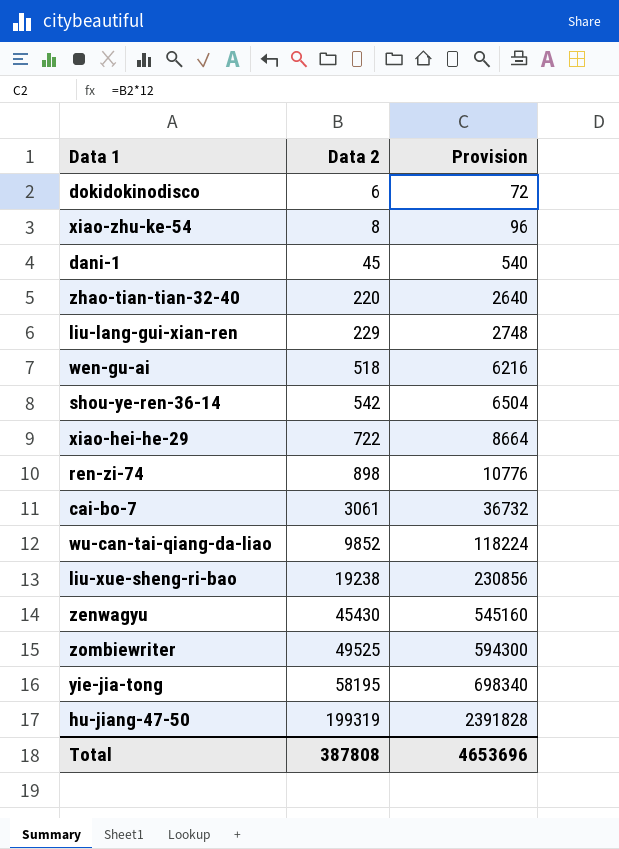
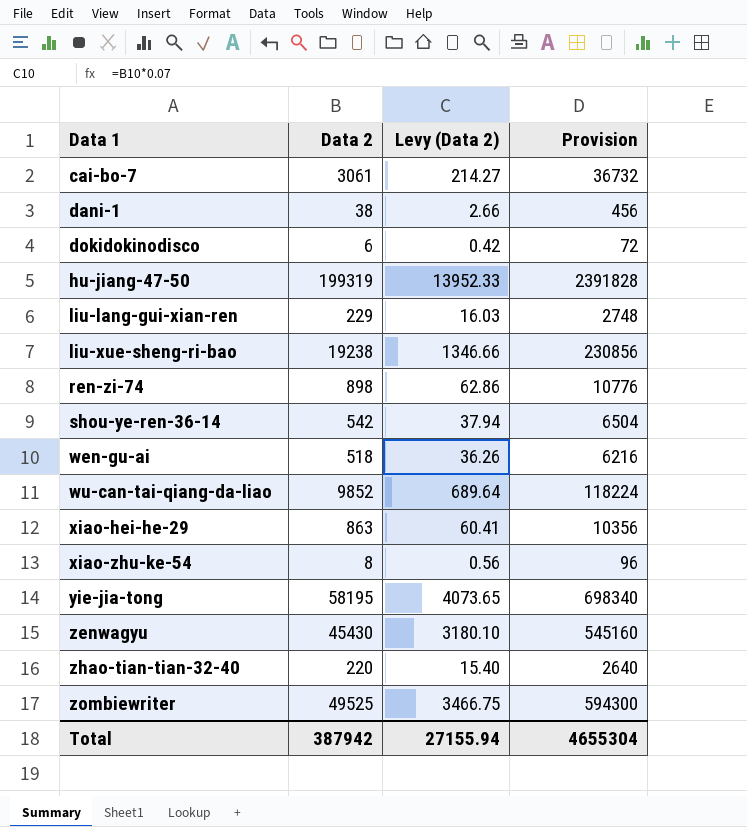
row order: Data 2 ascending -> Data 1 ascending
column Levy (Data 2) | formula: none -> [Data 2] * 0.07
dani-1 | Data 2: 45 -> 38
dani-1 | Provision: 540 -> 456
xiao-hei-he-29 | Data 2: 722 -> 863
xiao-hei-he-29 | Provision: 8664 -> 10356
Total | Data 2: 387808 -> 387942
Total | Provision: 4653696 -> 4655304

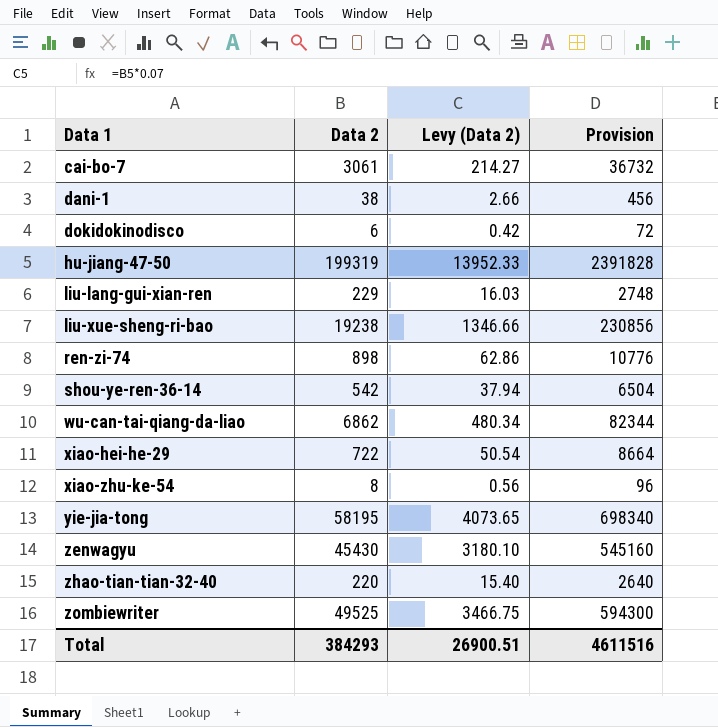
row wen-gu-ai: 518 | 36.26 | 6216 -> none
wu-can-tai-qiang-da-liao | Data 2: 9852 -> 6862
wu-can-tai-qiang-da-liao | Levy (Data 2): 689.64 -> 480.34
wu-can-tai-qiang-da-liao | Provision: 118224 -> 82344
xiao-hei-he-29 | Data 2: 863 -> 722
xiao-hei-he-29 | Levy (Data 2): 60.41 -> 50.54
xiao-hei-he-29 | Provision: 10356 -> 8664
Total | Data 2: 387942 -> 384293
Total | Levy (Data 2): 27155.94 -> 26900.51
Total | Provision: 4655304 -> 4611516

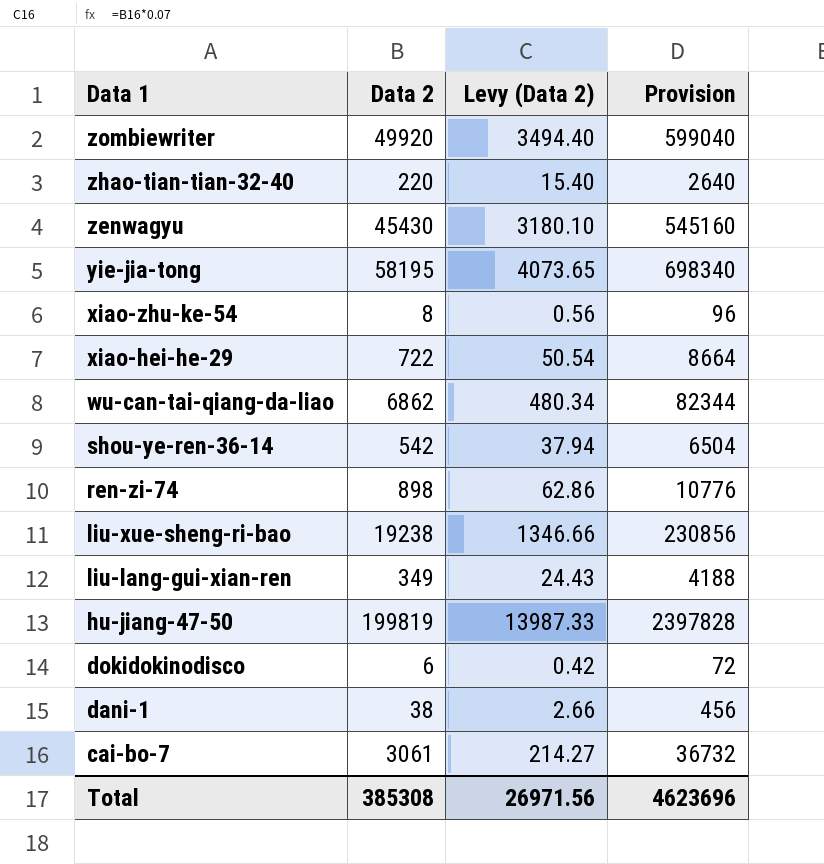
row order: Data 1 ascending -> Data 1 descending
zombiewriter | Data 2: 49525 -> 49920
zombiewriter | Levy (Data 2): 3466.75 -> 3494.40
zombiewriter | Provision: 594300 -> 599040
liu-lang-gui-xian-ren | Data 2: 229 -> 349
liu-lang-gui-xian-ren | Levy (Data 2): 16.03 -> 24.43
liu-lang-gui-xian-ren | Provision: 2748 -> 4188
hu-jiang-47-50 | Data 2: 199319 -> 199819
hu-jiang-47-50 | Levy (Data 2): 13952.33 -> 13987.33
hu-jiang-47-50 | Provision: 2391828 -> 2397828
Total | Data 2: 384293 -> 385308
Total | Levy (Data 2): 26900.51 -> 26971.56
Total | Provision: 4611516 -> 4623696

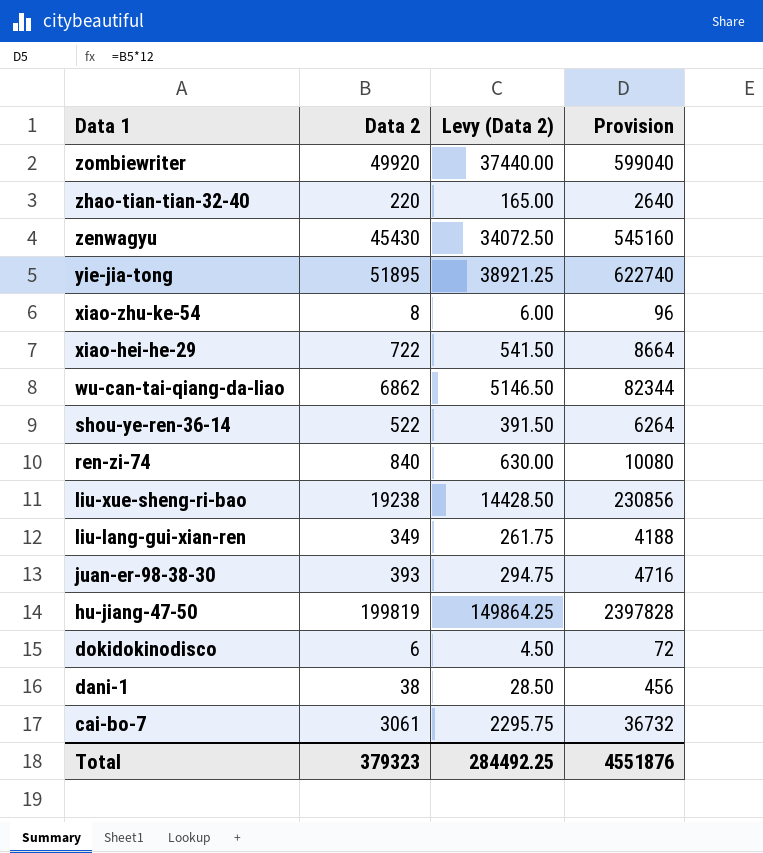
column Levy (Data 2) | formula: [Data 2] * 0.07 -> [Data 2] * 0.75
yie-jia-tong | Data 2: 58195 -> 51895
yie-jia-tong | Provision: 698340 -> 622740
shou-ye-ren-36-14 | Data 2: 542 -> 522
shou-ye-ren-36-14 | Provision: 6504 -> 6264
ren-zi-74 | Data 2: 898 -> 840
ren-zi-74 | Provision: 10776 -> 10080
row juan-er-98-38-30: none -> 393 | 294.75 | 4716
Total | Data 2: 385308 -> 379323
Total | Levy (Data 2): 26971.56 -> 284492.25
Total | Provision: 4623696 -> 4551876

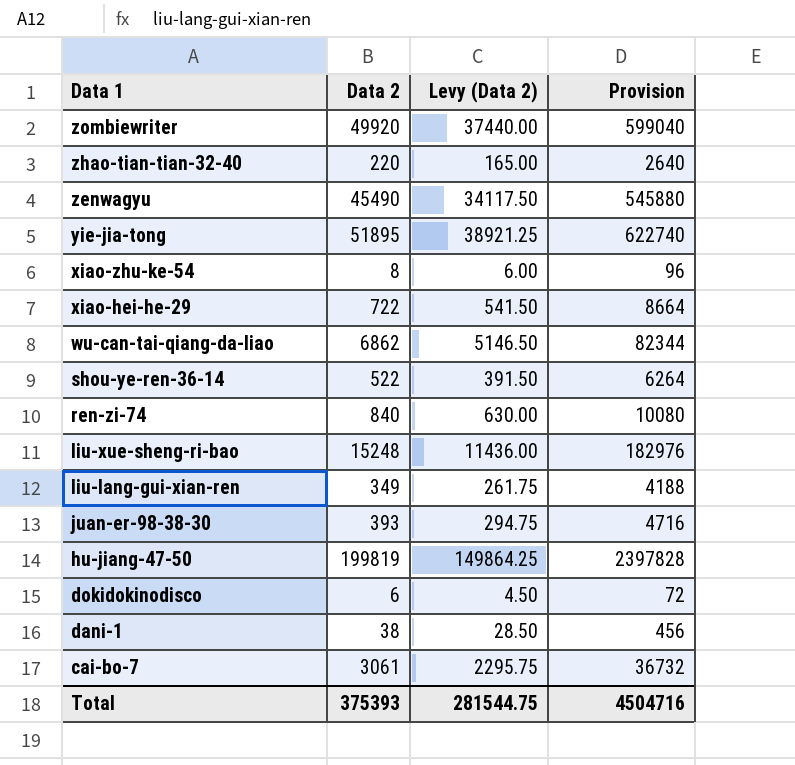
zenwagyu | Data 2: 45430 -> 45490
zenwagyu | Levy (Data 2): 34072.50 -> 34117.50
zenwagyu | Provision: 545160 -> 545880
liu-xue-sheng-ri-bao | Data 2: 19238 -> 15248
liu-xue-sheng-ri-bao | Levy (Data 2): 14428.50 -> 11436.00
liu-xue-sheng-ri-bao | Provision: 230856 -> 182976
Total | Data 2: 379323 -> 375393
Total | Levy (Data 2): 284492.25 -> 281544.75
Total | Provision: 4551876 -> 4504716

